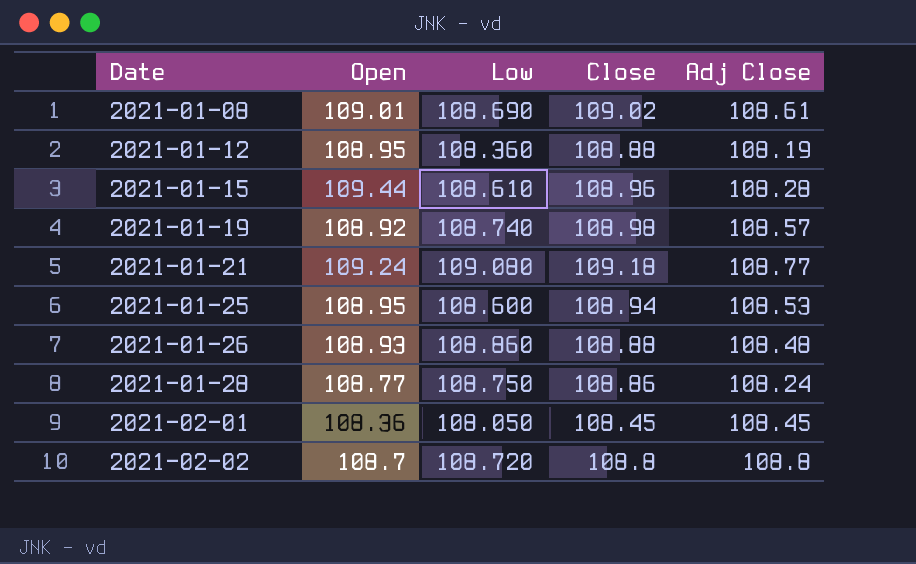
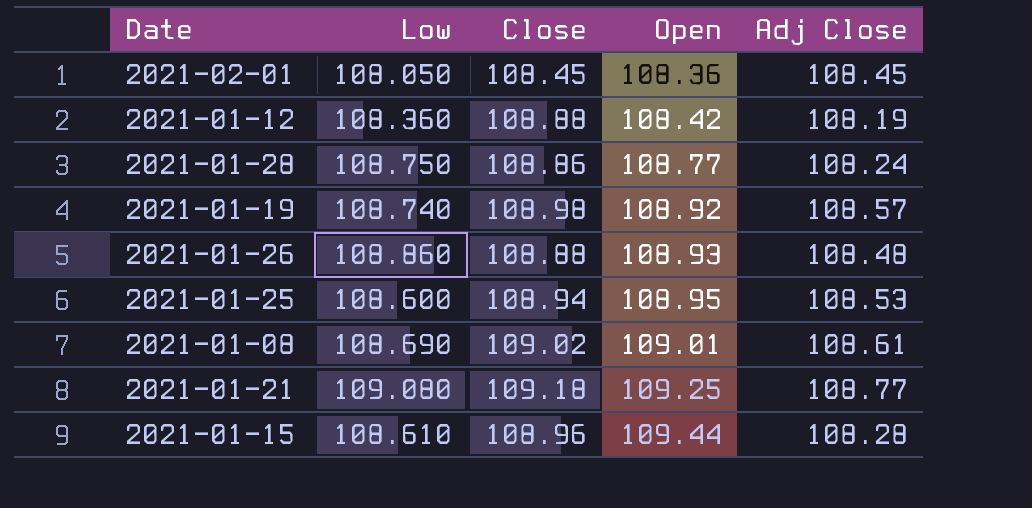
row order: Date ascending -> Open ascending
column Open | position: 2 -> 4
row 2021-02-02: 108.7 | 108.720 | 108.8 | 108.8 -> none
2021-01-12 | Open: 108.95 -> 108.42
2021-01-21 | Open: 109.24 -> 109.25

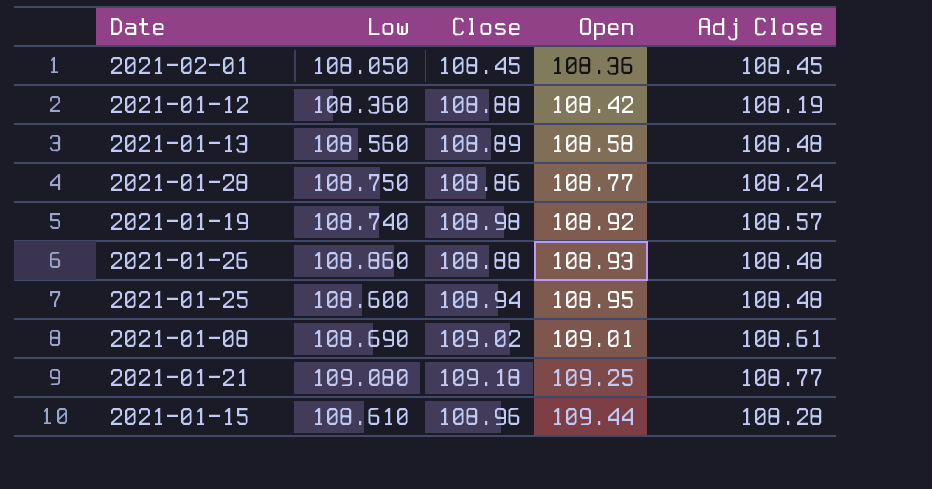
row 2021-01-13: none -> 108.560 | 108.89 | 108.58 | 108.48
2021-01-25 | Adj Close: 108.53 -> 108.48

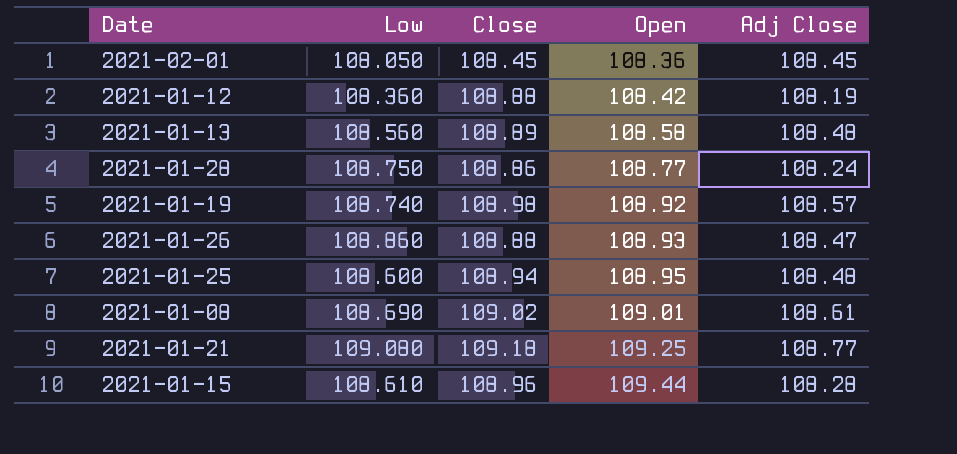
2021-01-26 | Adj Close: 108.48 -> 108.47

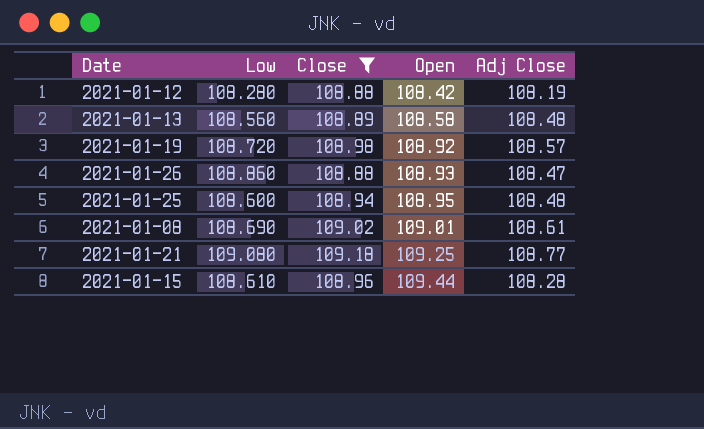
filter: none -> Close >= 108.88
2021-01-12 | Low: 108.360 -> 108.280
2021-01-19 | Low: 108.740 -> 108.720

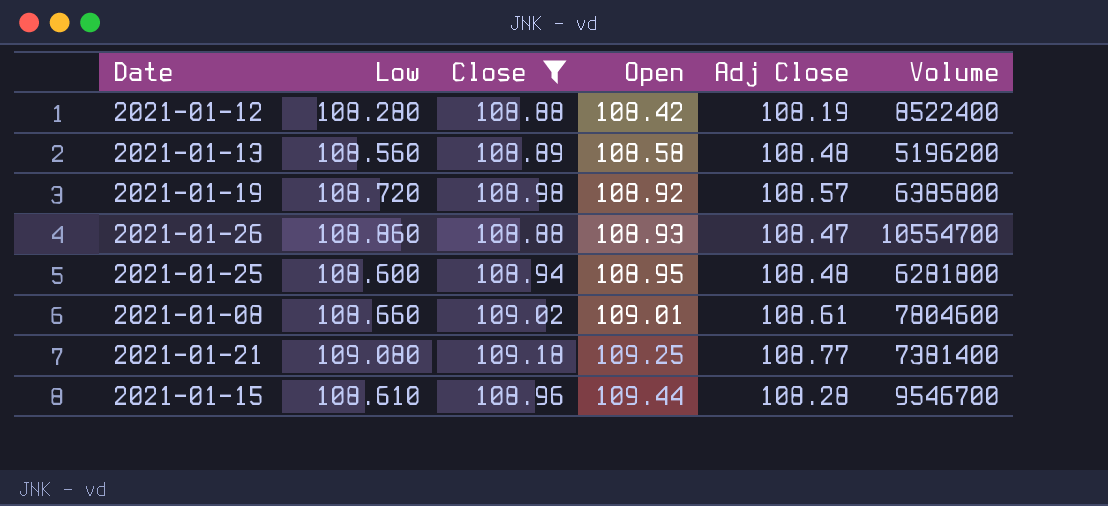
column Volume | position: none -> 6
2021-01-08 | Low: 108.690 -> 108.660

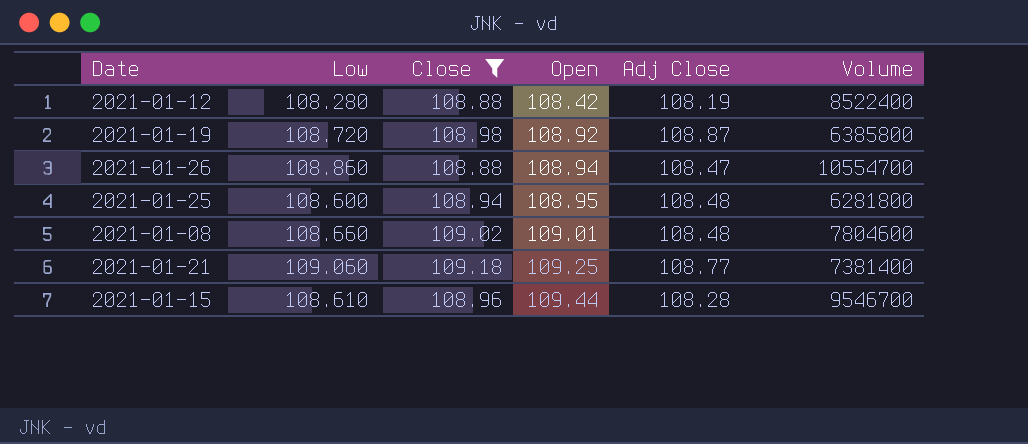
row 2021-01-13: 108.560 | 108.89 | 108.58 | 108.48 | 5196200 -> none
2021-01-19 | Adj Close: 108.57 -> 108.87
2021-01-26 | Open: 108.93 -> 108.94
2021-01-08 | Adj Close: 108.61 -> 108.48
2021-01-21 | Low: 109.080 -> 109.060

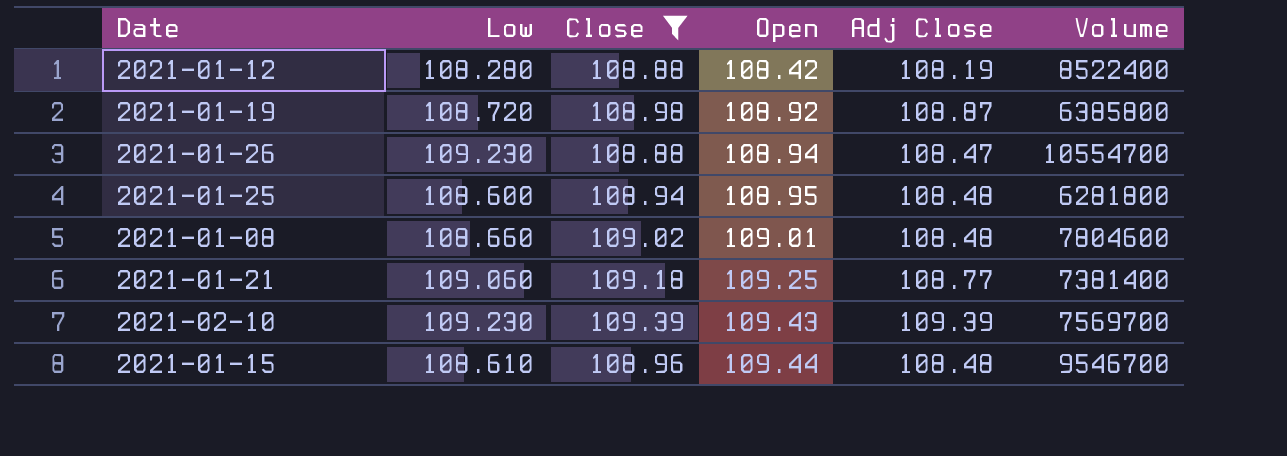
2021-01-26 | Low: 108.860 -> 109.230
row 2021-02-10: none -> 109.230 | 109.39 | 109.43 | 109.39 | 7569700
2021-01-15 | Adj Close: 108.28 -> 108.48

